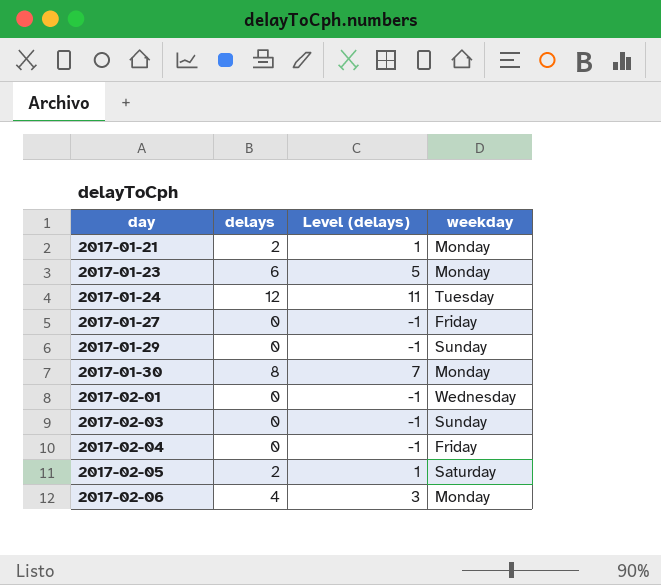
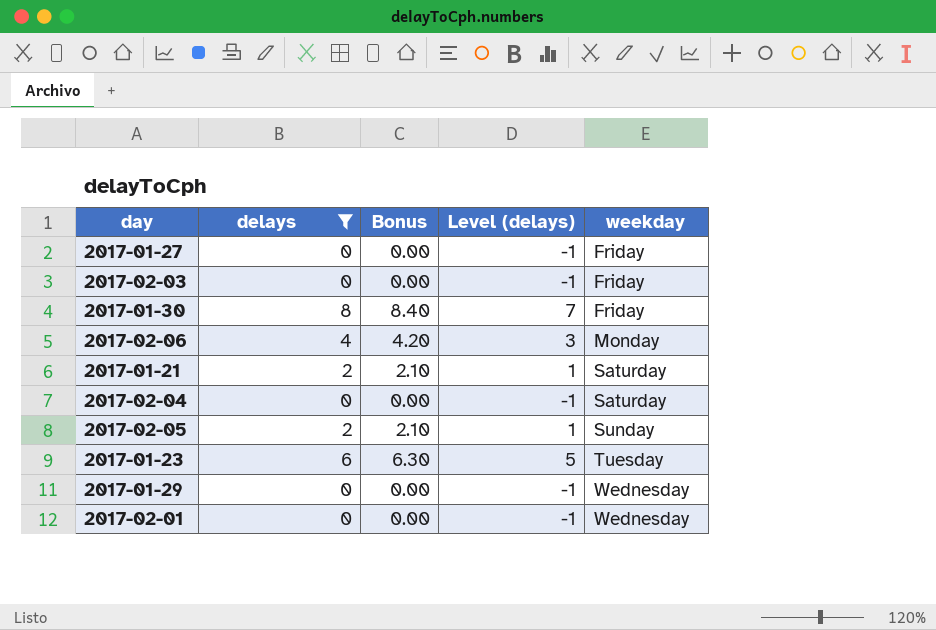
filter: none -> delays != 12
row order: day ascending -> weekday ascending
column Bonus | formula: none -> [delays] * 1.05
2017-02-03 | weekday: Sunday -> Friday
2017-01-30 | weekday: Monday -> Friday
2017-01-21 | weekday: Monday -> Saturday
2017-02-04 | weekday: Friday -> Saturday
2017-02-05 | weekday: Saturday -> Sunday
2017-01-23 | weekday: Monday -> Tuesday
2017-01-29 | weekday: Sunday -> Wednesday

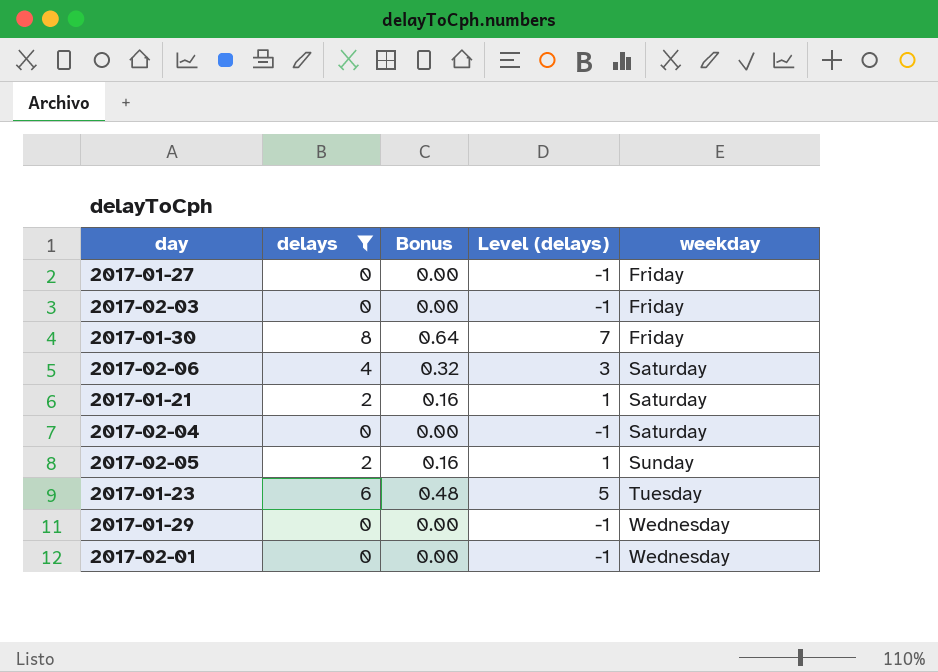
column Bonus | formula: [delays] * 1.05 -> [delays] * 0.08
2017-02-06 | weekday: Monday -> Saturday

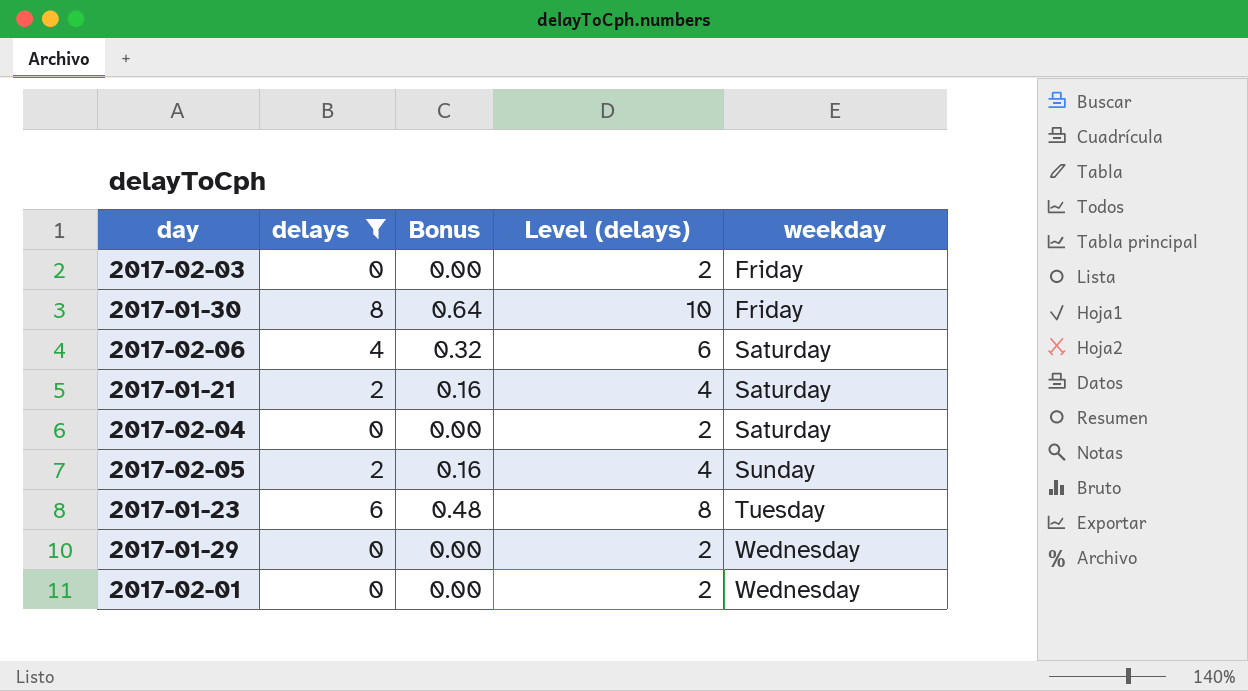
column Level (delays) | formula: [delays] - 1 -> [delays] + 2
row 2017-01-27: 0 | 0.00 | -1 | Friday -> none

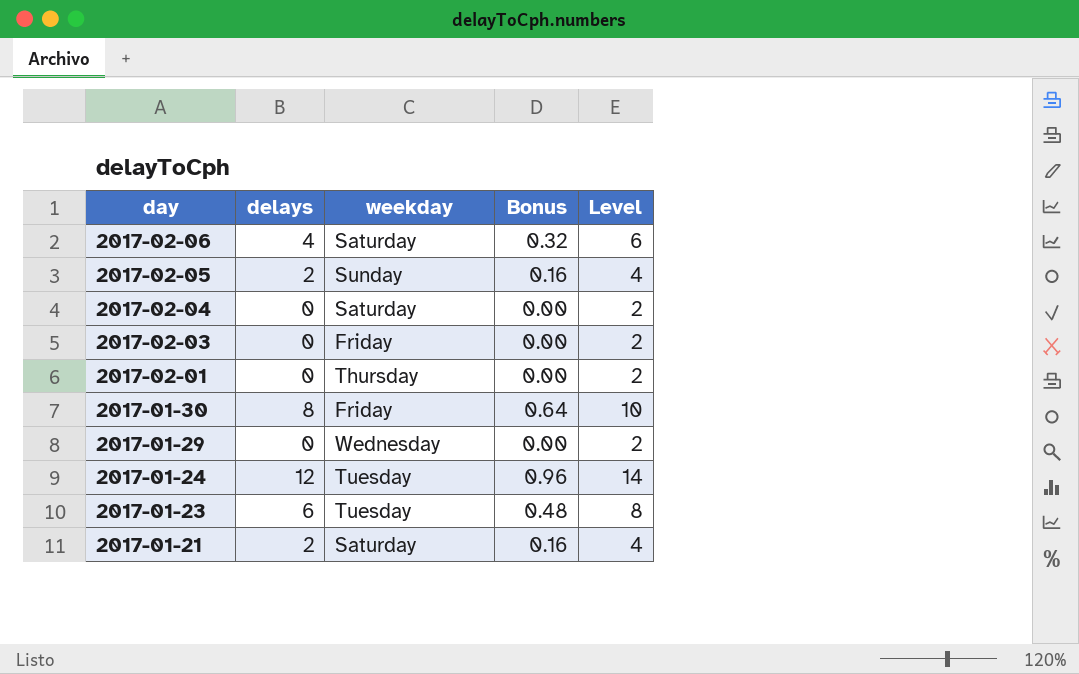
filter: delays != 12 -> none
row order: weekday ascending -> day descending
column weekday | position: 5 -> 3
column name: Level (delays) -> Level
2017-02-01 | weekday: Wednesday -> Thursday

